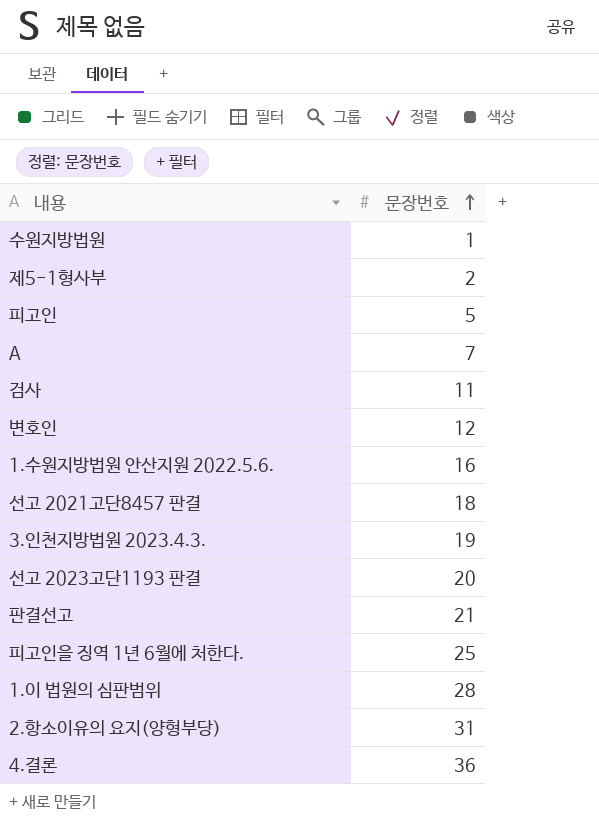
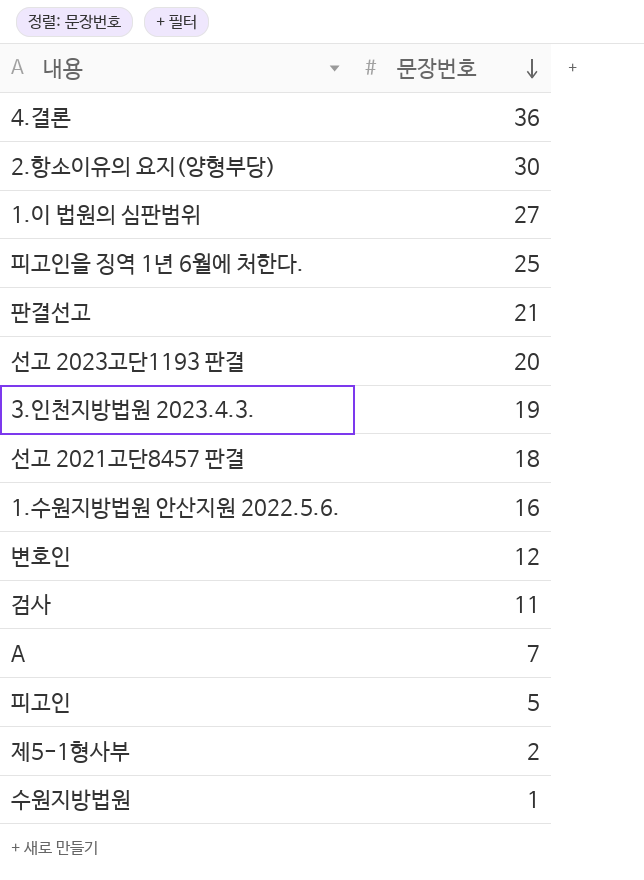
row order: 문장번호 ascending -> 문장번호 descending
2.항소이유의 요지(양형부당) | 문장번호: 31 -> 30
1.이 법원의 심판범위 | 문장번호: 28 -> 27

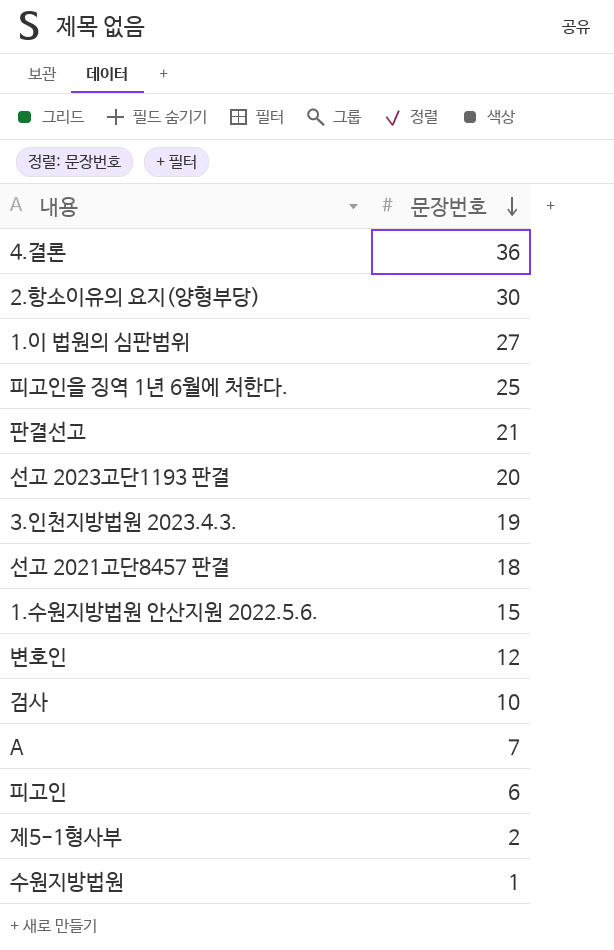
1.수원지방법원 안산지원 2022.5.6. | 문장번호: 16 -> 15
검사 | 문장번호: 11 -> 10
피고인 | 문장번호: 5 -> 6

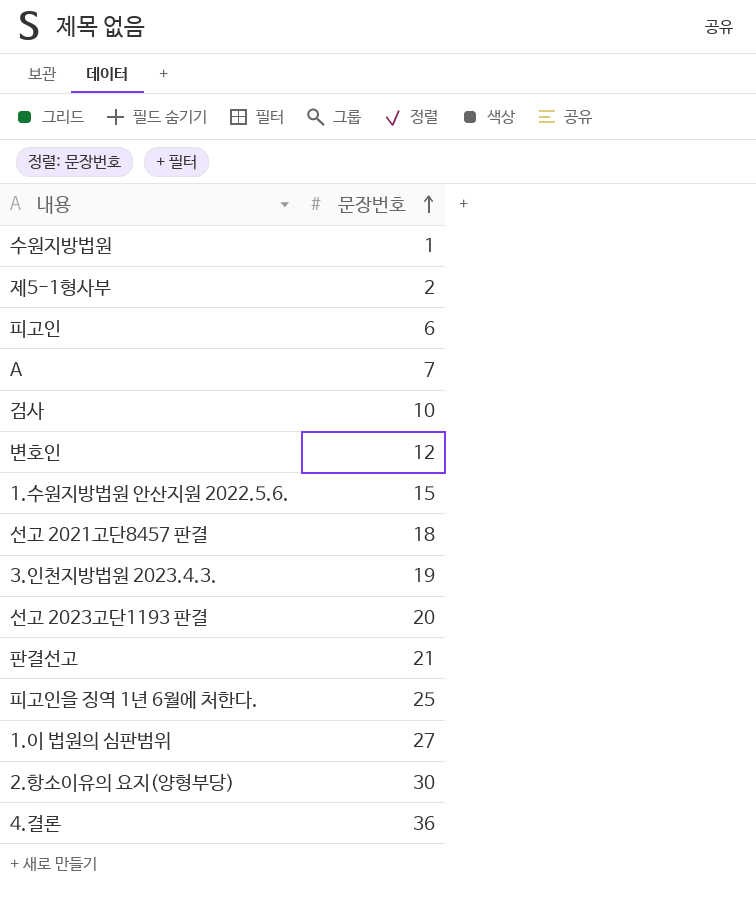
row order: 문장번호 descending -> 문장번호 ascending

